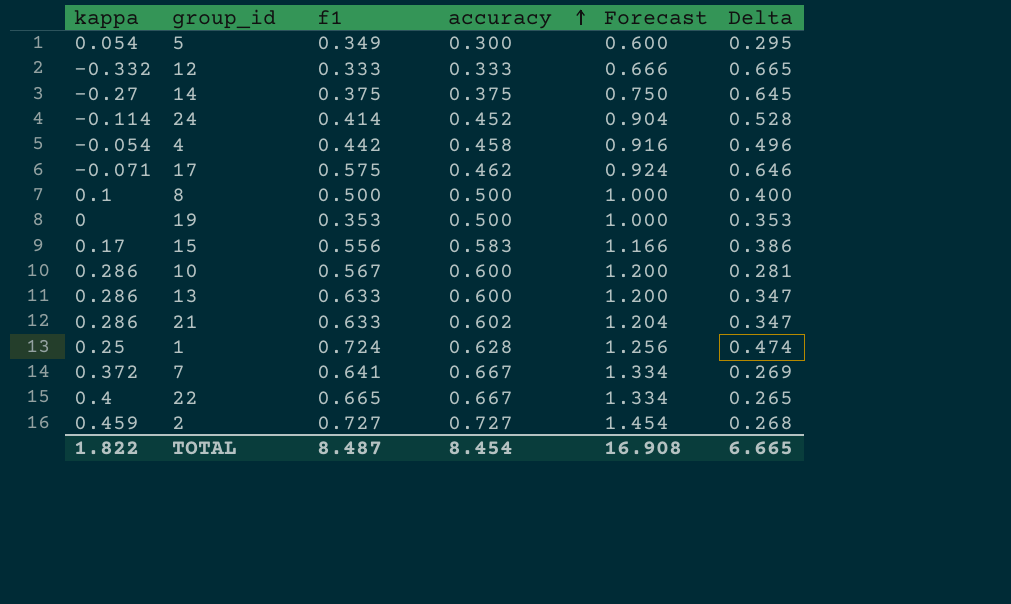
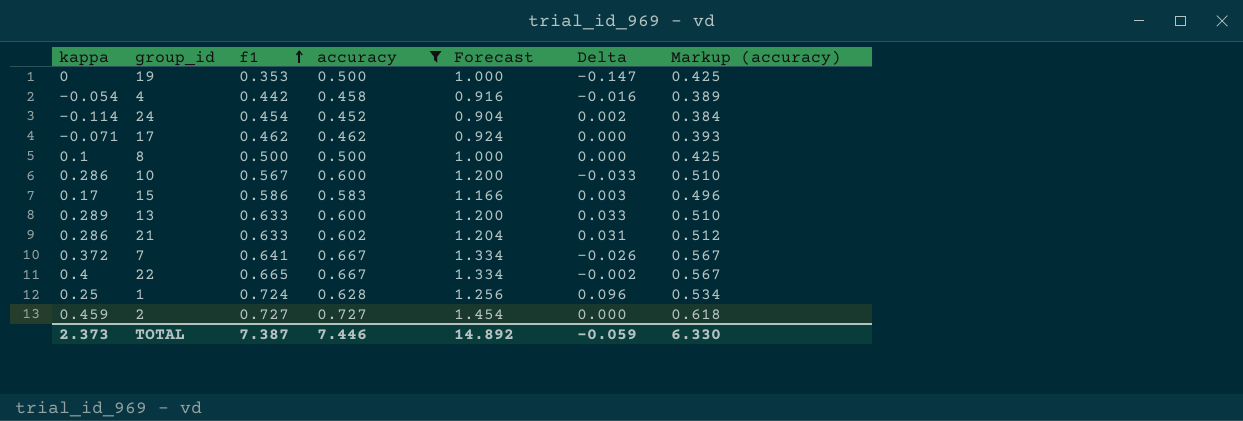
filter: none -> accuracy >= 0.452
row order: accuracy ascending -> f1 ascending
column Delta | formula: [f1] - [kappa] -> [f1] - [accuracy]
column Markup (accuracy) | formula: none -> [accuracy] * 0.85
24 | f1: 0.414 -> 0.454
17 | f1: 0.575 -> 0.462
15 | f1: 0.556 -> 0.586
13 | kappa: 0.286 -> 0.289
TOTAL | kappa: 1.822 -> 2.373
TOTAL | f1: 8.487 -> 7.387
TOTAL | accuracy: 8.454 -> 7.446
TOTAL | Forecast: 16.908 -> 14.892
TOTAL | Delta: 6.665 -> -0.059

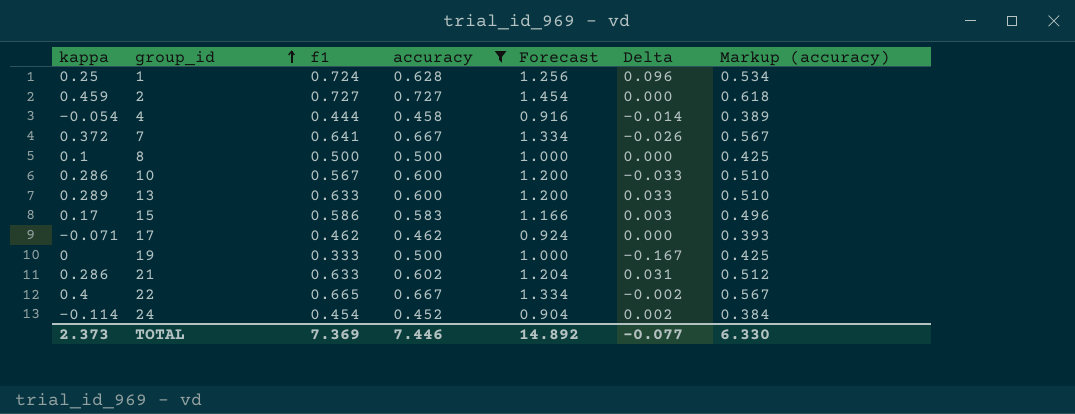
row order: f1 ascending -> group_id ascending
4 | f1: 0.442 -> 0.444
4 | Delta: -0.016 -> -0.014
19 | f1: 0.353 -> 0.333
19 | Delta: -0.147 -> -0.167
TOTAL | f1: 7.387 -> 7.369
TOTAL | Delta: -0.059 -> -0.077

